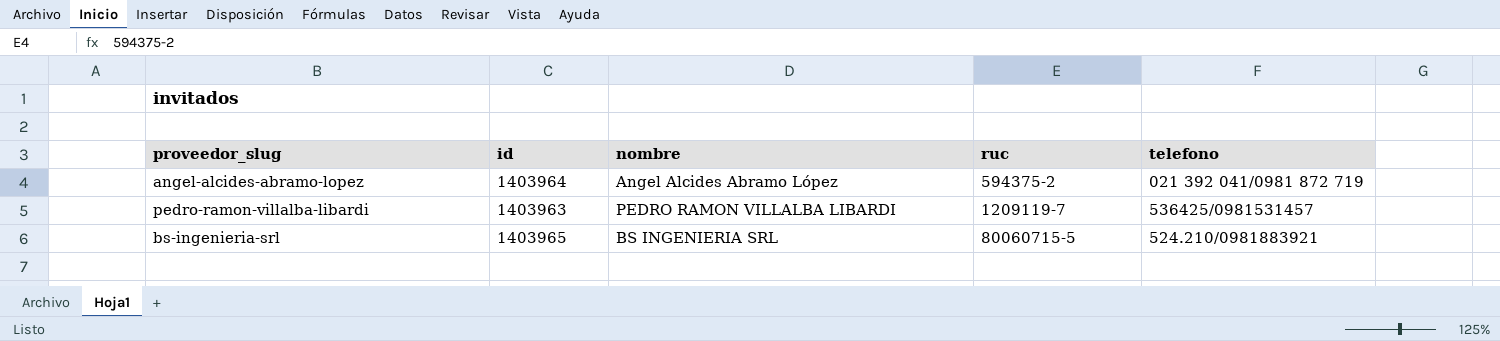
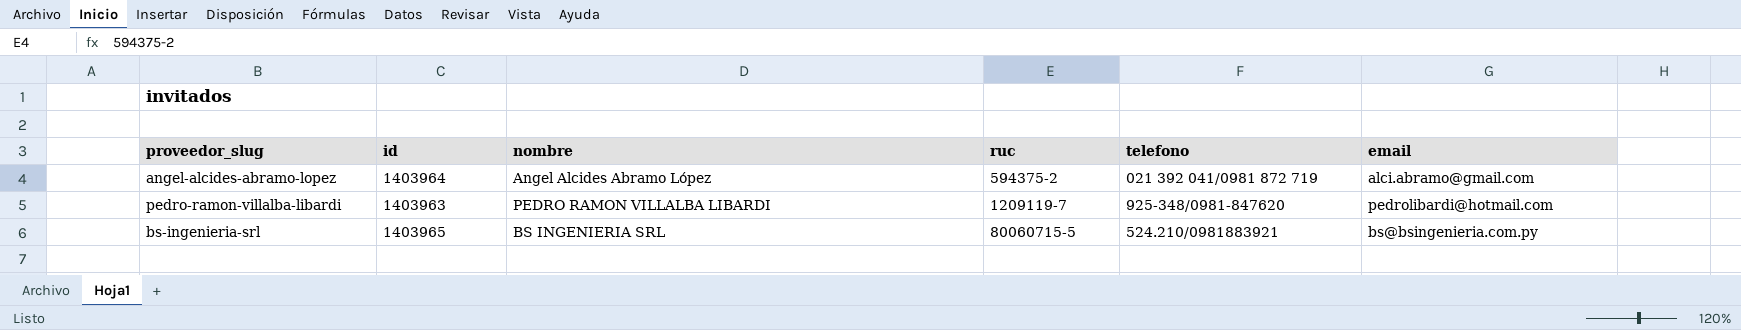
column email | position: none -> 6
pedro-ramon-villalba-libardi | telefono: 536425/0981531457 -> 925-348/0981-847620

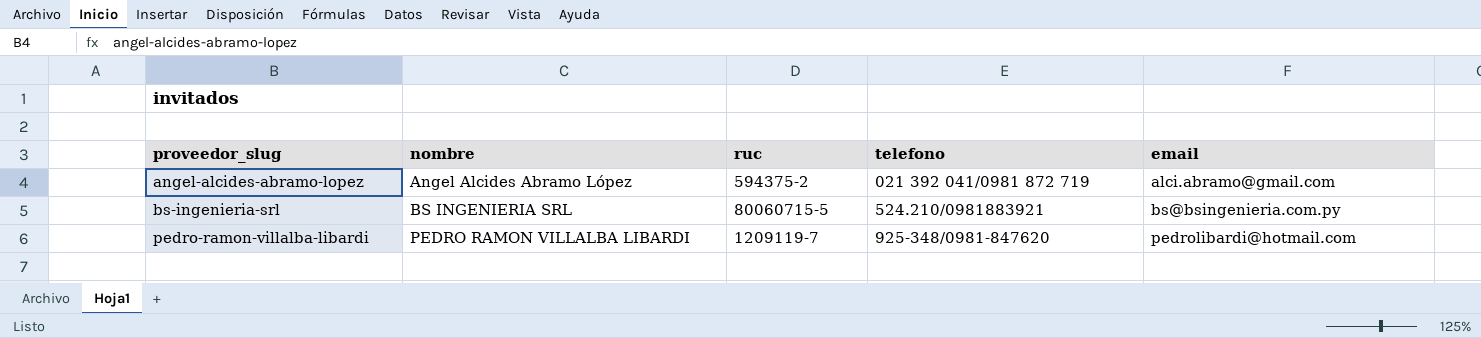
row order: ruc ascending -> proveedor_slug ascending
column id | position: 2 -> none

